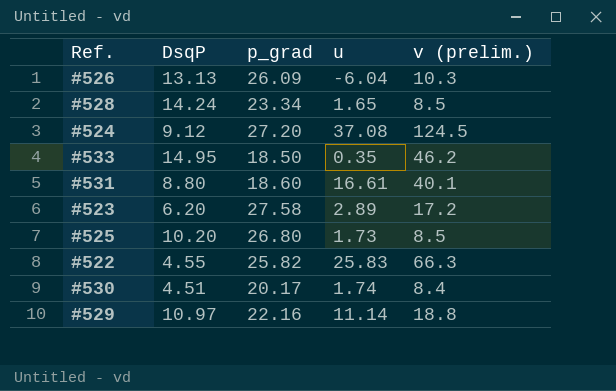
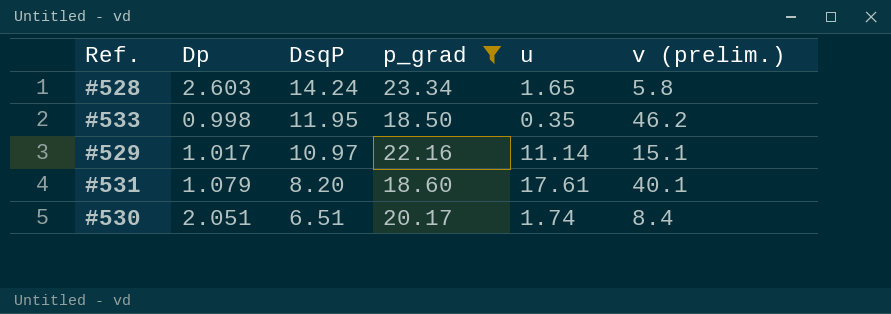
filter: none -> p_grad <= 23.34
row order: none -> DsqP descending
column Dp | position: none -> 2
#528 | v (prelim.): 8.5 -> 5.8
#533 | DsqP: 14.95 -> 11.95
#529 | v (prelim.): 18.8 -> 15.1
#531 | DsqP: 8.80 -> 8.20
#531 | u: 16.61 -> 17.61
#530 | DsqP: 4.51 -> 6.51

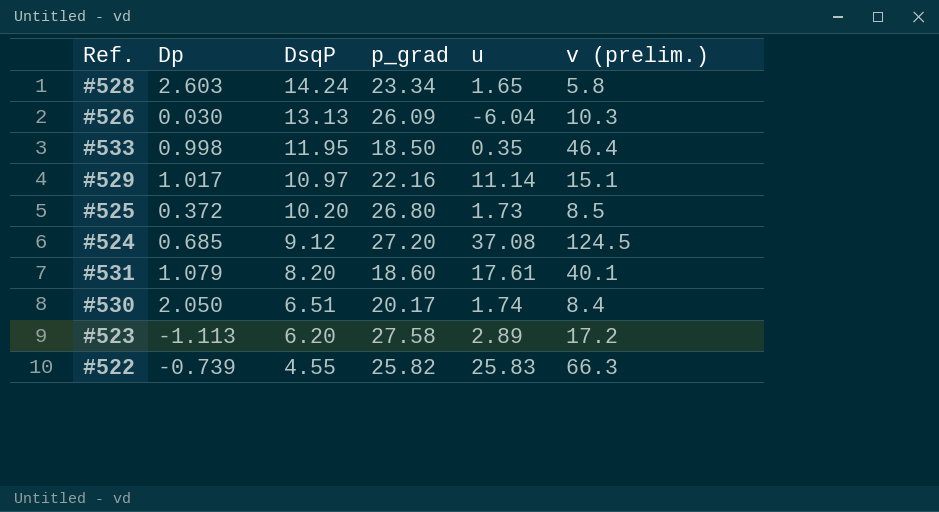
filter: p_grad <= 23.34 -> none
#533 | v (prelim.): 46.2 -> 46.4
#530 | Dp: 2.051 -> 2.050

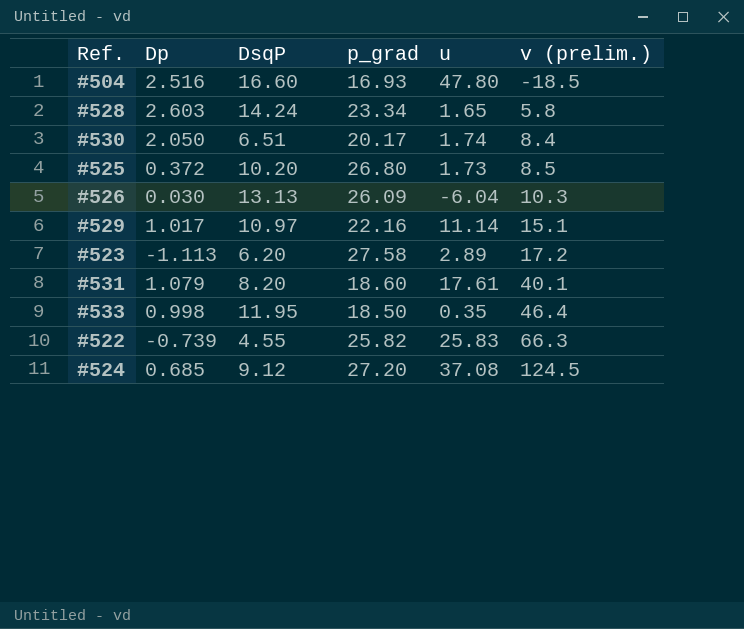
row order: DsqP descending -> v (prelim.) ascending
row #504: none -> 2.516 | 16.60 | 16.93 | 47.80 | -18.5

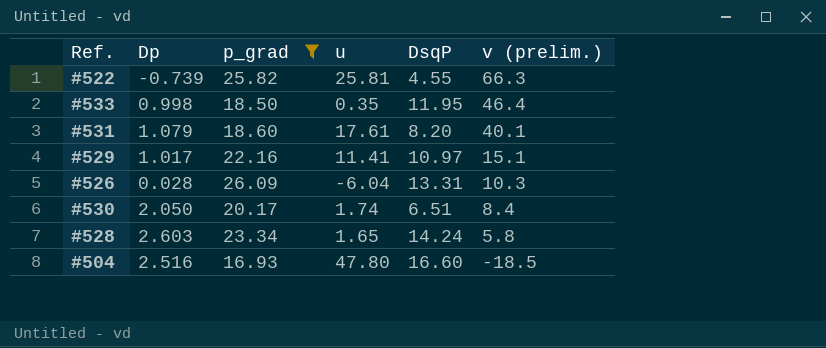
filter: none -> p_grad <= 26.09
row order: v (prelim.) ascending -> v (prelim.) descending
column DsqP | position: 3 -> 5
#522 | u: 25.83 -> 25.81
#529 | u: 11.14 -> 11.41
#526 | Dp: 0.030 -> 0.028
#526 | DsqP: 13.13 -> 13.31

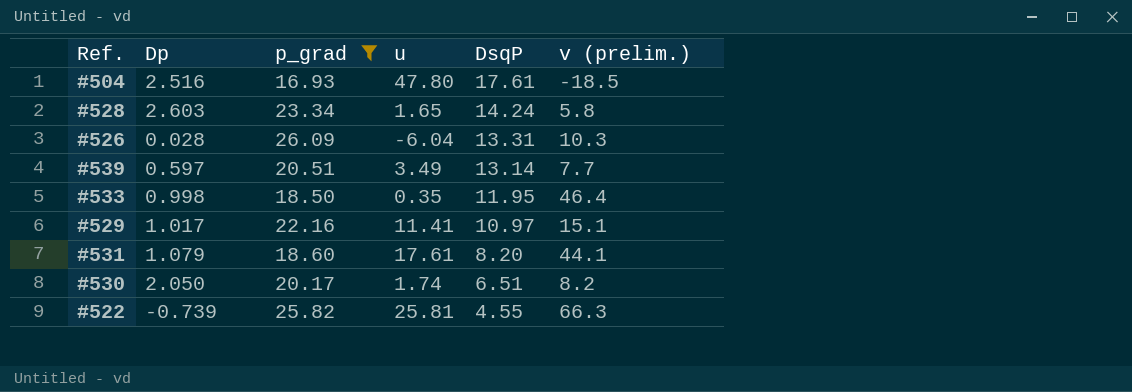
row order: v (prelim.) descending -> DsqP descending
#504 | DsqP: 16.60 -> 17.61
row #539: none -> 0.597 | 20.51 | 3.49 | 13.14 | 7.7
#531 | v (prelim.): 40.1 -> 44.1
#530 | v (prelim.): 8.4 -> 8.2

